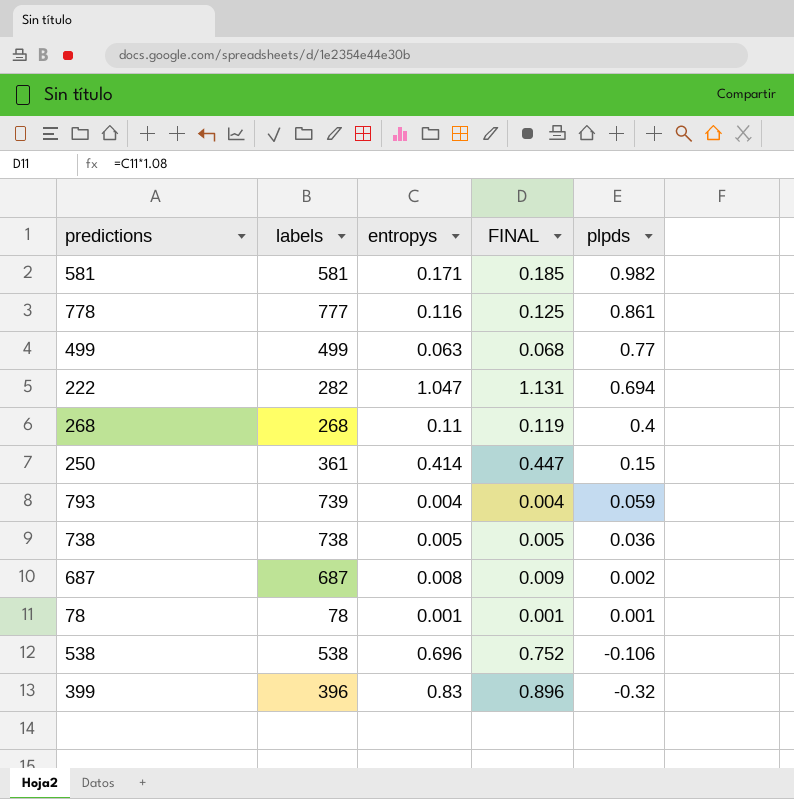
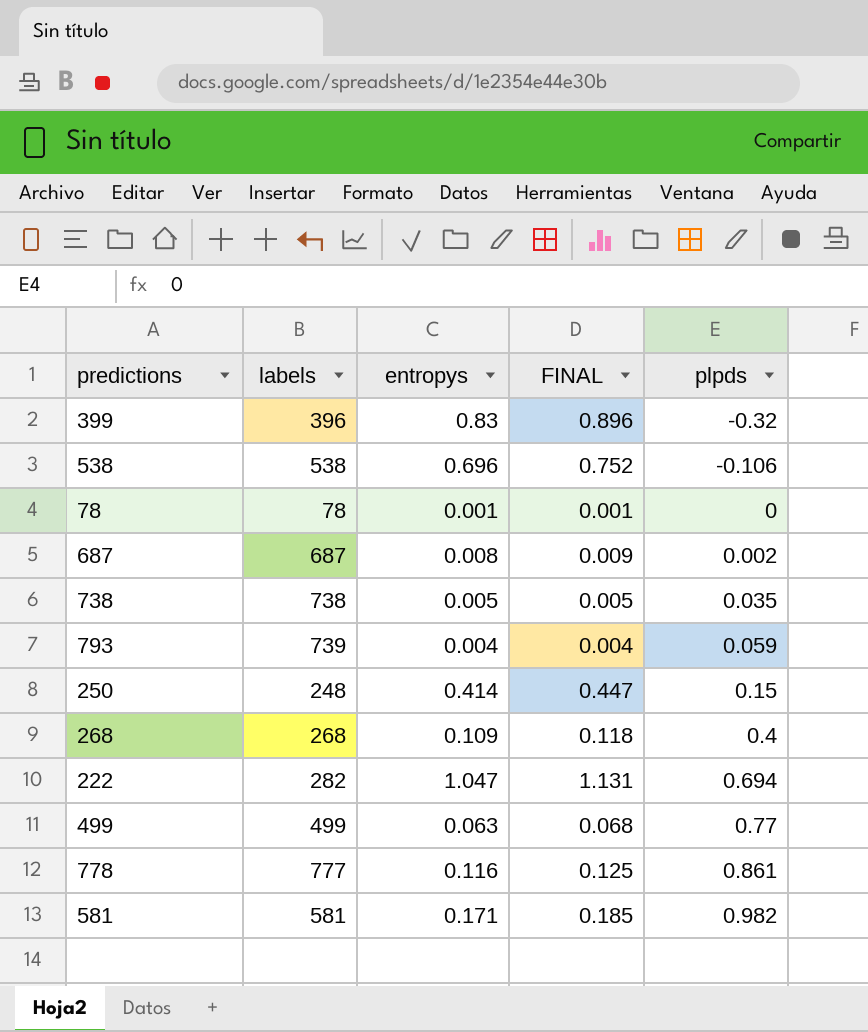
row order: plpds descending -> plpds ascending
78 | plpds: 0.001 -> 0
738 | plpds: 0.036 -> 0.035
250 | labels: 361 -> 248
268 | entropys: 0.11 -> 0.109
268 | FINAL: 0.119 -> 0.118

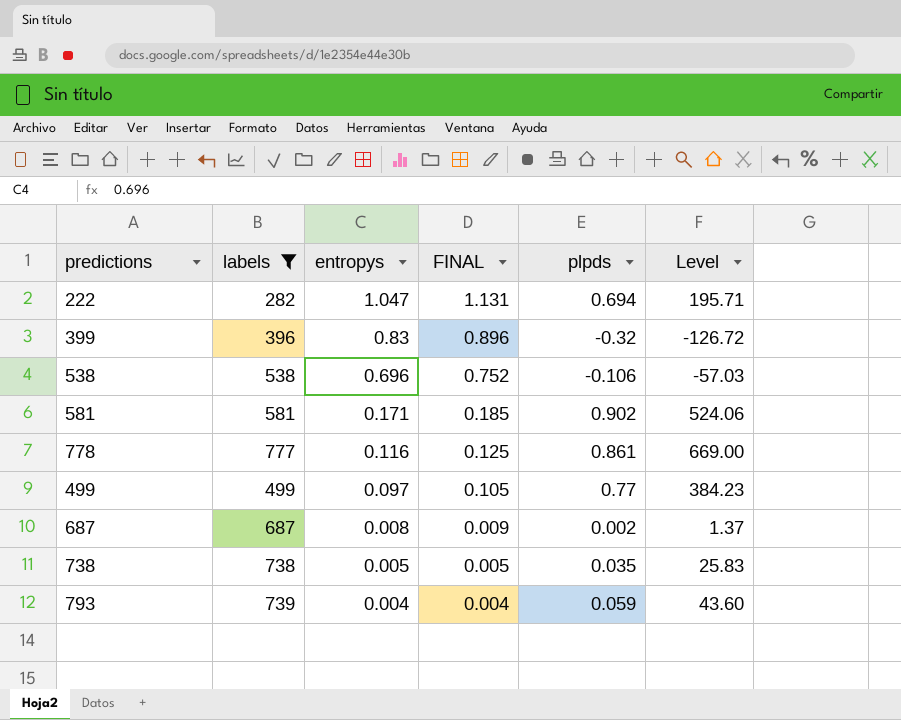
filter: none -> labels >= 282
row order: plpds ascending -> entropys descending
column Level | formula: none -> [labels] * [plpds]
581 | plpds: 0.982 -> 0.902
499 | entropys: 0.063 -> 0.097
499 | FINAL: 0.068 -> 0.105

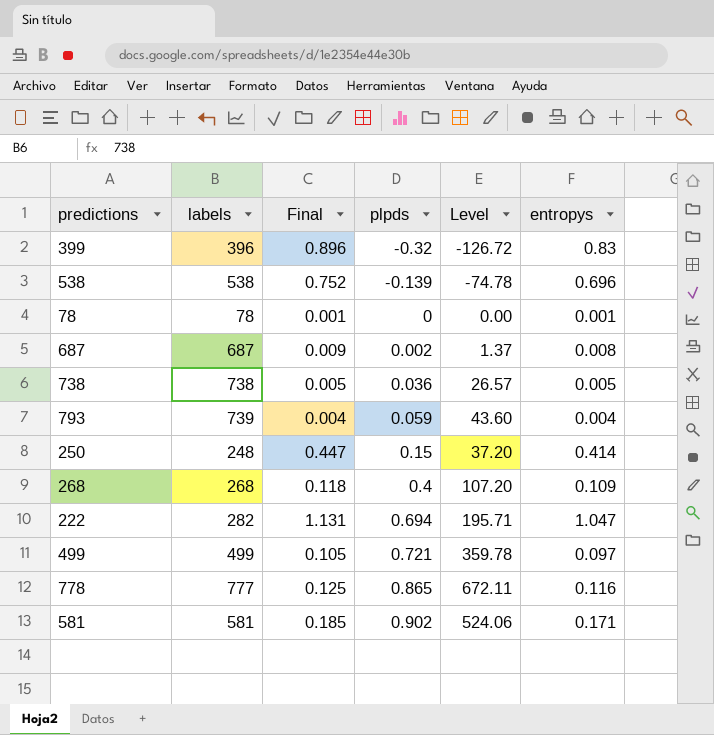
filter: labels >= 282 -> none
row order: entropys descending -> plpds ascending
column name: FINAL -> Final
column entropys | position: 3 -> 6
538 | plpds: -0.106 -> -0.139
538 | Level: -57.03 -> -74.78
738 | plpds: 0.035 -> 0.036
738 | Level: 25.83 -> 26.57
499 | plpds: 0.77 -> 0.721
499 | Level: 384.23 -> 359.78
778 | plpds: 0.861 -> 0.865
778 | Level: 669.00 -> 672.11

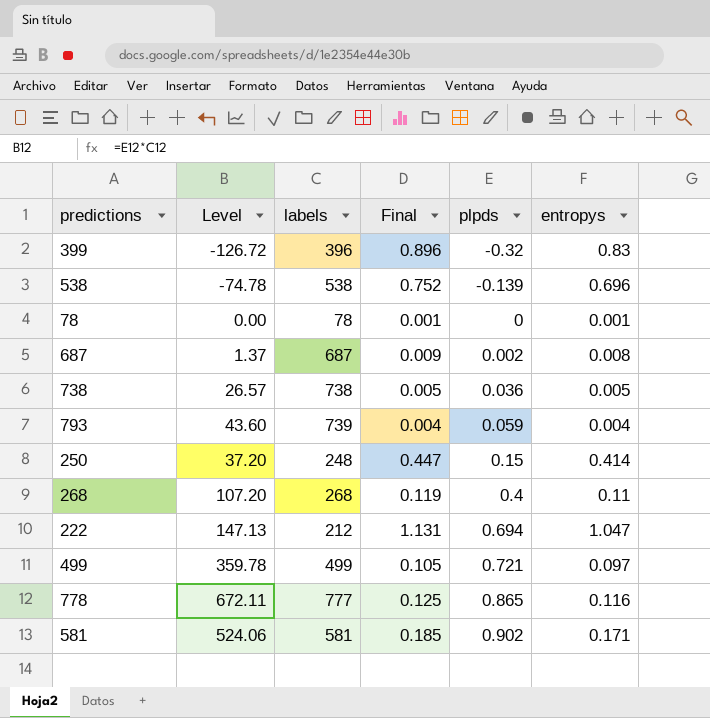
column Level | position: 5 -> 2
268 | Final: 0.118 -> 0.119
268 | entropys: 0.109 -> 0.11
222 | Level: 195.71 -> 147.13
222 | labels: 282 -> 212

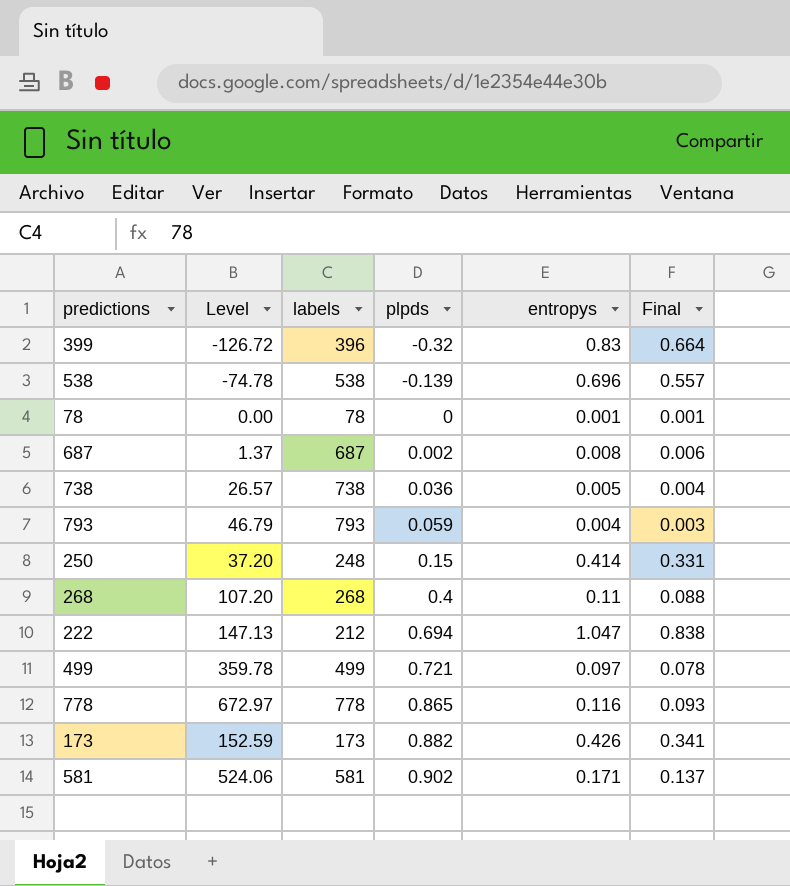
column Final | formula: [entropys] * 1.08 -> [entropys] * 0.8
column Final | position: 4 -> 6
793 | Level: 43.60 -> 46.79
793 | labels: 739 -> 793
778 | Level: 672.11 -> 672.97
778 | labels: 777 -> 778
row 173: none -> 152.59 | 173 | 0.882 | 0.426 | 0.341

